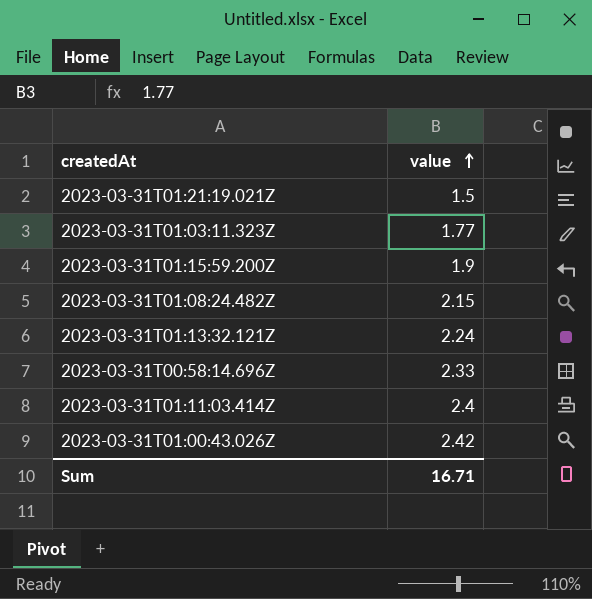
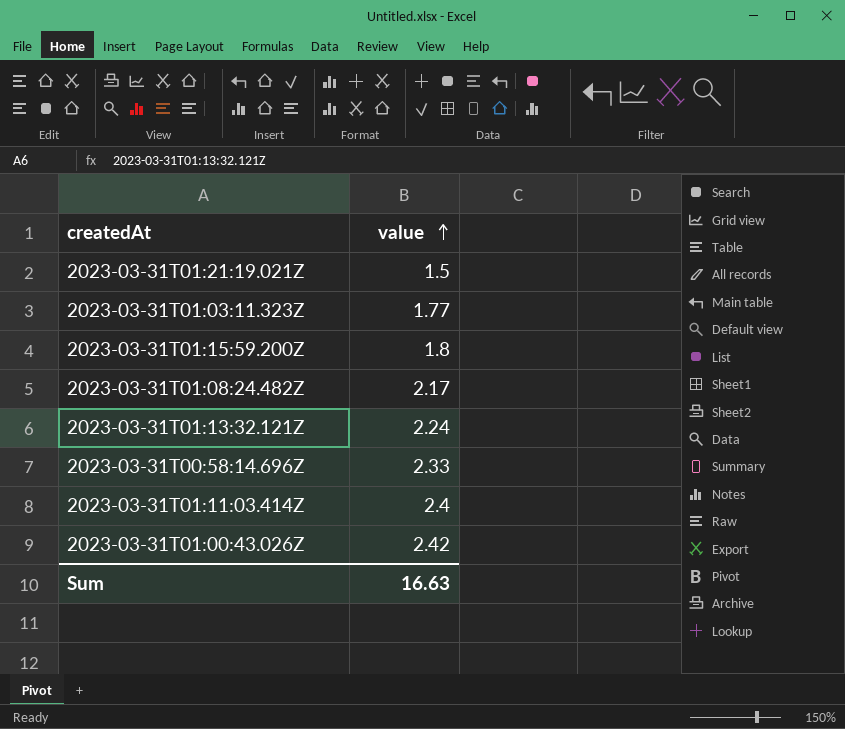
2023-03-31T01:15:59.200Z | value: 1.9 -> 1.8
2023-03-31T01:08:24.482Z | value: 2.15 -> 2.17
Sum | value: 16.71 -> 16.63

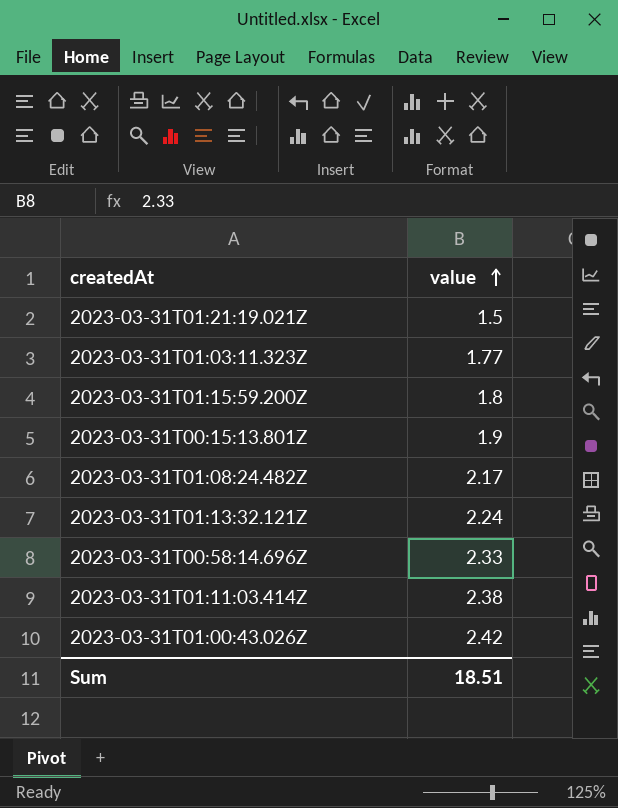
row 2023-03-31T00:15:13.801Z: none -> 1.9
2023-03-31T01:11:03.414Z | value: 2.4 -> 2.38
Sum | value: 16.63 -> 18.51

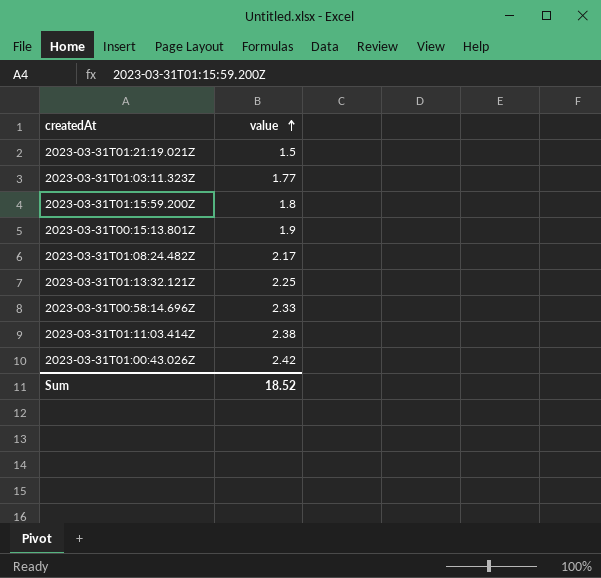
2023-03-31T01:13:32.121Z | value: 2.24 -> 2.25
Sum | value: 18.51 -> 18.52

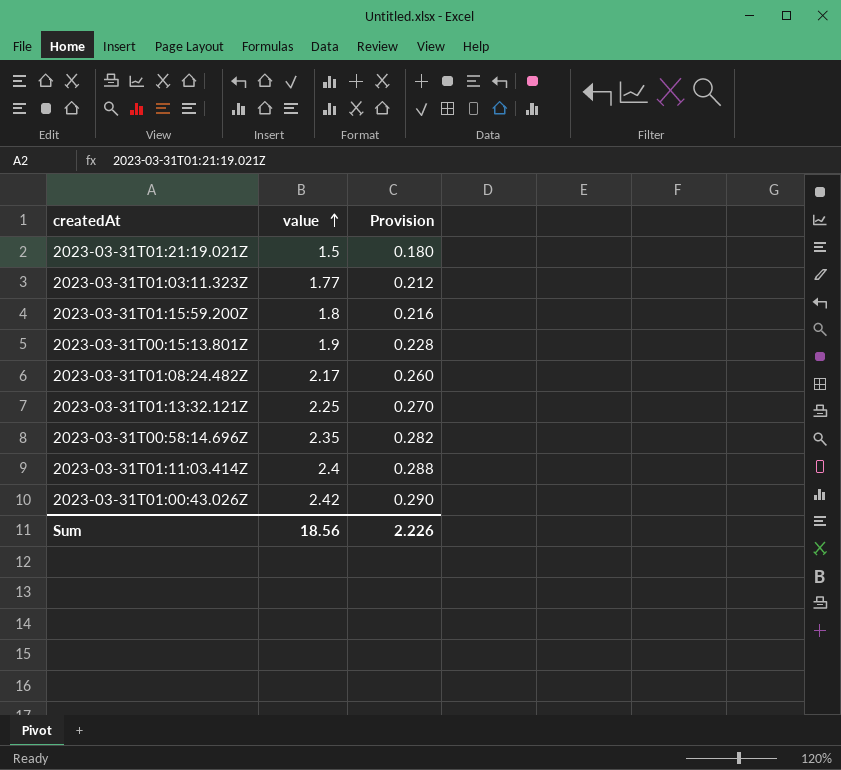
column Provision | formula: none -> [value] * 0.12
2023-03-31T00:58:14.696Z | value: 2.33 -> 2.35
2023-03-31T01:11:03.414Z | value: 2.38 -> 2.4
Sum | value: 18.52 -> 18.56

